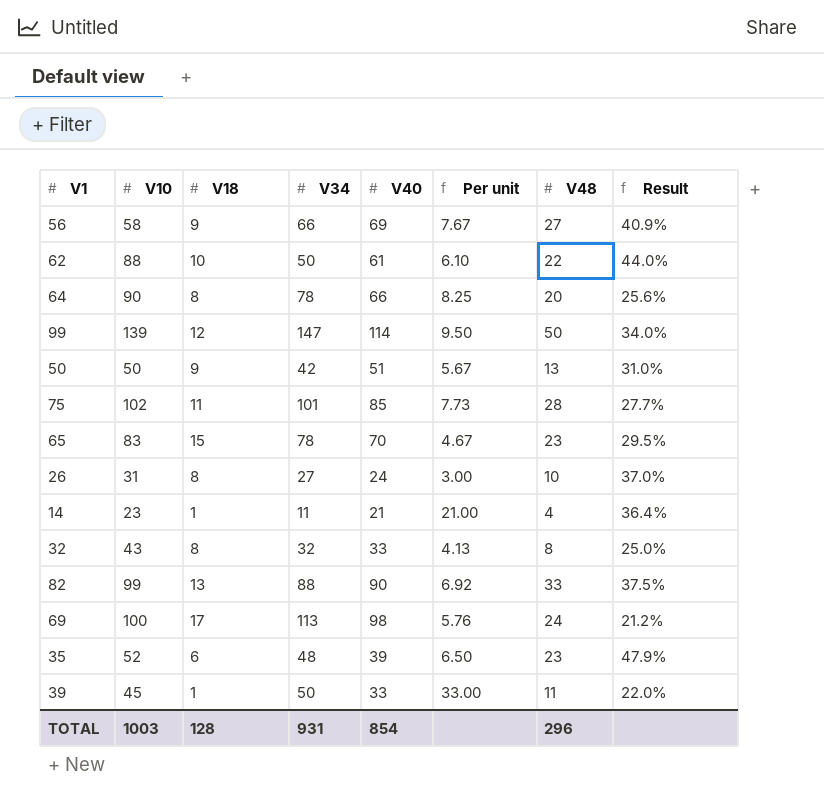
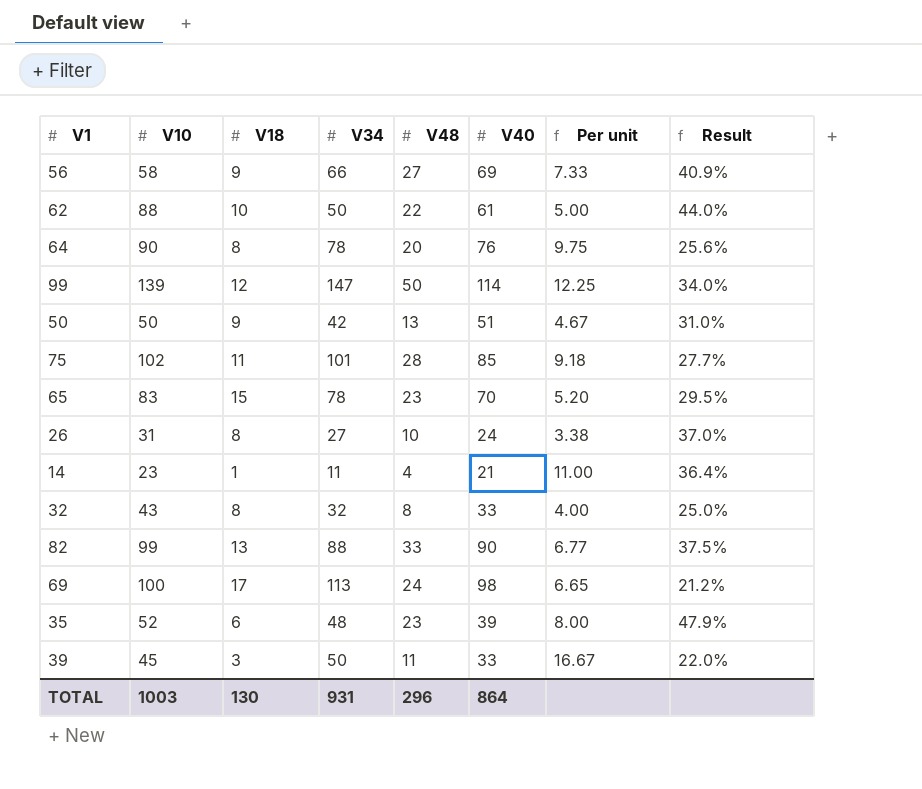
column V48 | position: 7 -> 5
column Per unit | formula: [V40] / [V18] -> [V34] / [V18]
64 | V40: 66 -> 76
39 | V18: 1 -> 3
TOTAL | V18: 128 -> 130
TOTAL | V40: 854 -> 864

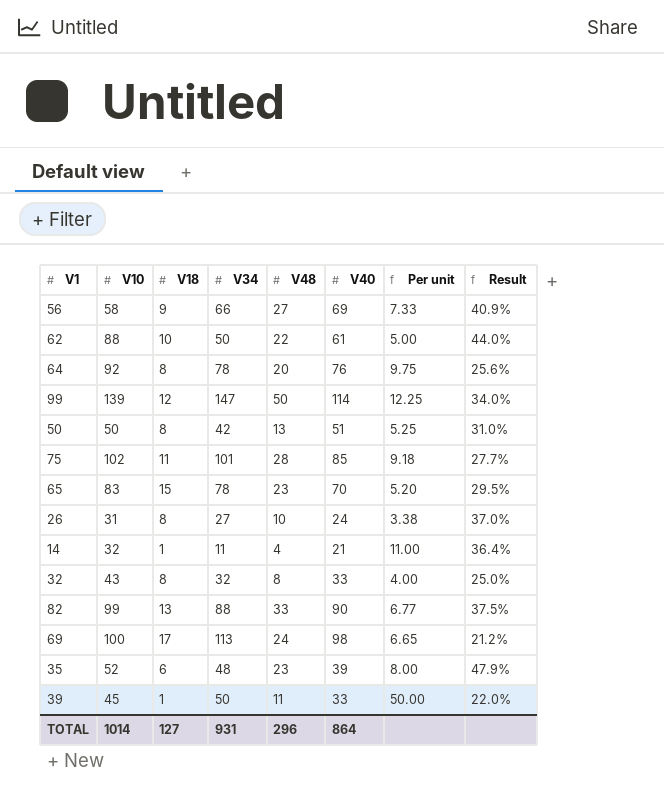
64 | V10: 90 -> 92
50 | V18: 9 -> 8
50 | Per unit: 4.67 -> 5.25
14 | V10: 23 -> 32
39 | V18: 3 -> 1
39 | Per unit: 16.67 -> 50.00
TOTAL | V10: 1003 -> 1014
TOTAL | V18: 130 -> 127

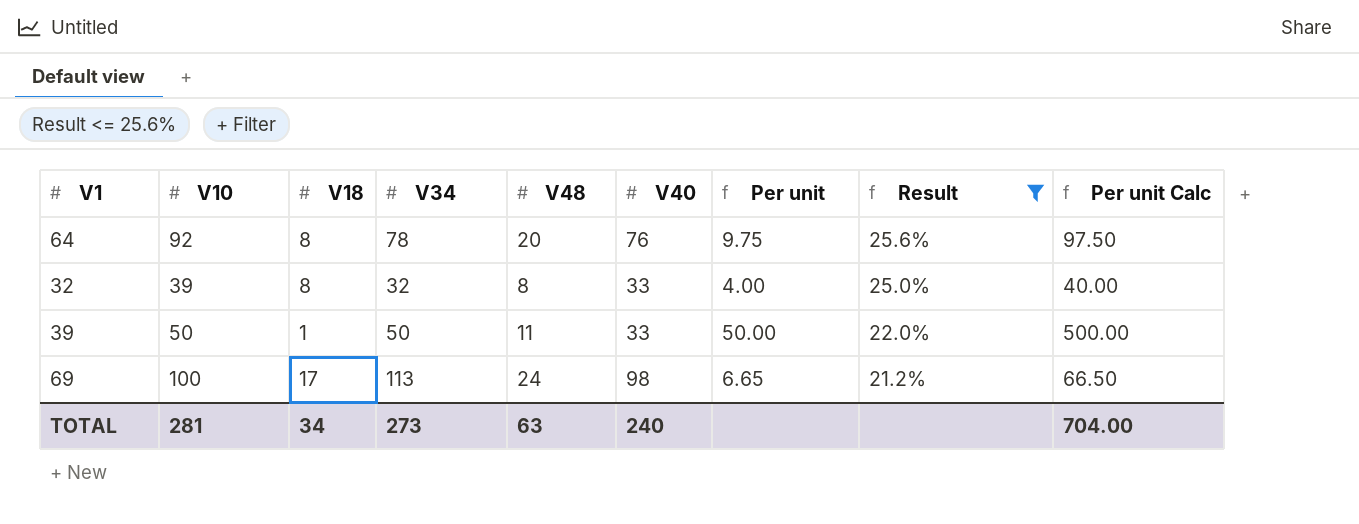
filter: none -> Result <= 25.6%
row order: none -> Result descending
column Per unit Calc | formula: none -> [Per unit] * 10
32 | V10: 43 -> 39
39 | V10: 45 -> 50
TOTAL | V10: 1014 -> 281
TOTAL | V18: 127 -> 34
TOTAL | V34: 931 -> 273
TOTAL | V48: 296 -> 63
TOTAL | V40: 864 -> 240

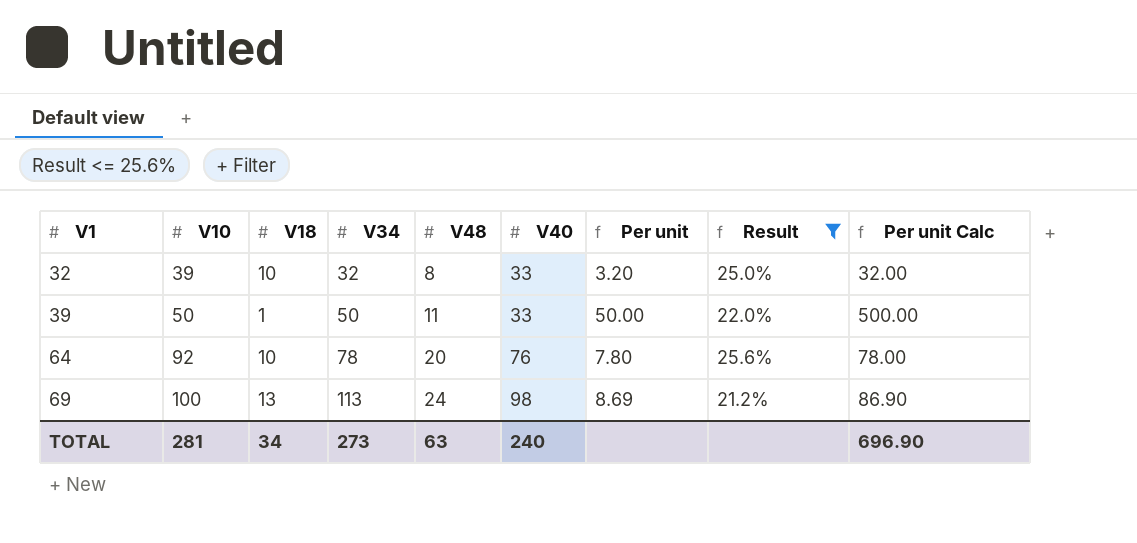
row order: Result descending -> V1 ascending
32 | V18: 8 -> 10
32 | Per unit: 4.00 -> 3.20
32 | Per unit Calc: 40.00 -> 32.00
64 | V18: 8 -> 10
64 | Per unit: 9.75 -> 7.80
64 | Per unit Calc: 97.50 -> 78.00
69 | V18: 17 -> 13
69 | Per unit: 6.65 -> 8.69
69 | Per unit Calc: 66.50 -> 86.90
TOTAL | Per unit Calc: 704.00 -> 696.90

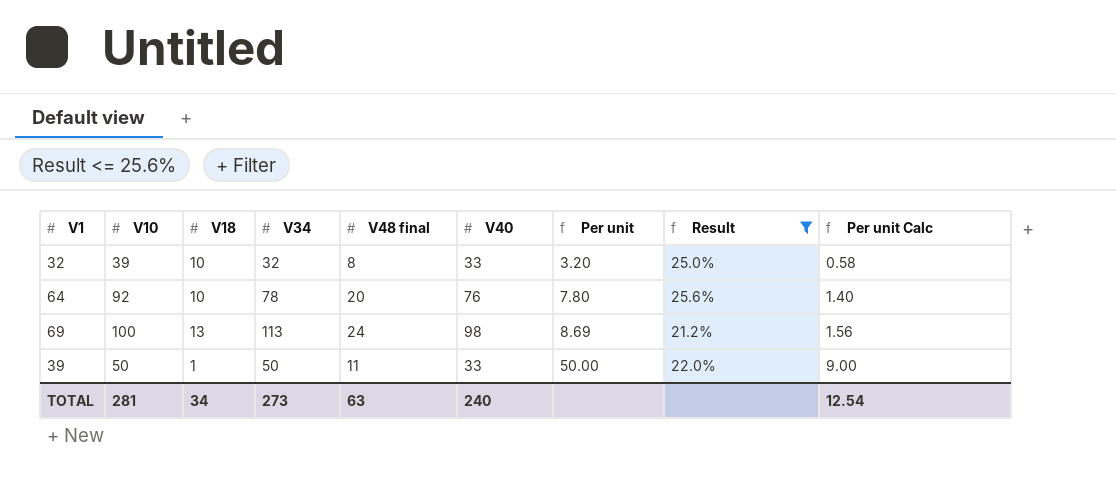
row order: V1 ascending -> Per unit ascending
column name: V48 -> V48 final
column Per unit Calc | formula: [Per unit] * 10 -> [Per unit] * 0.18
TOTAL | Per unit Calc: 696.90 -> 12.54

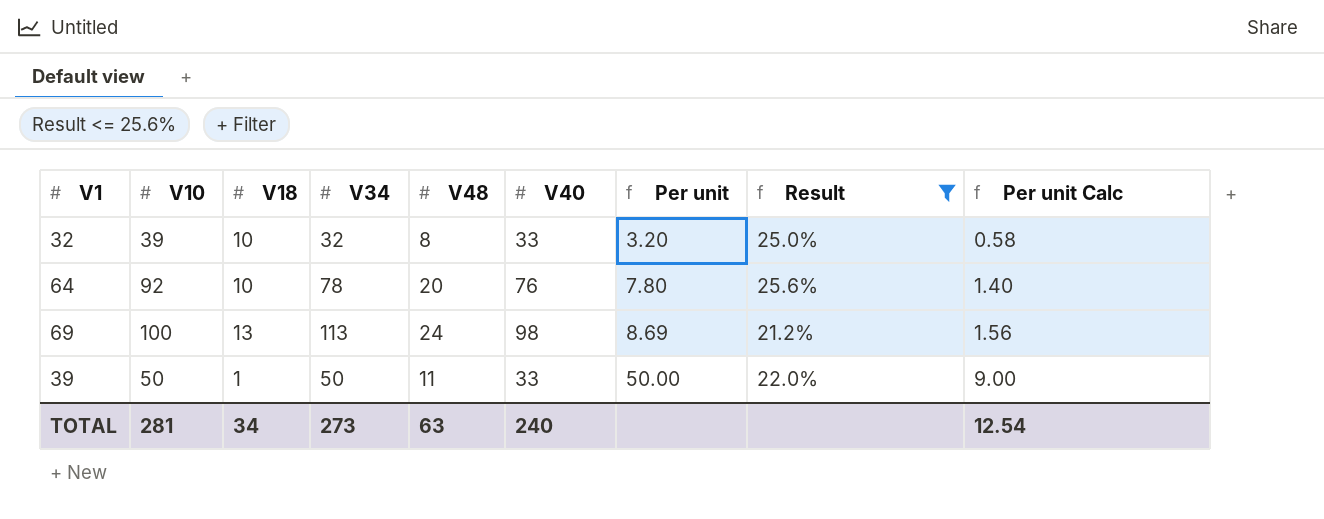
column name: V48 final -> V48

